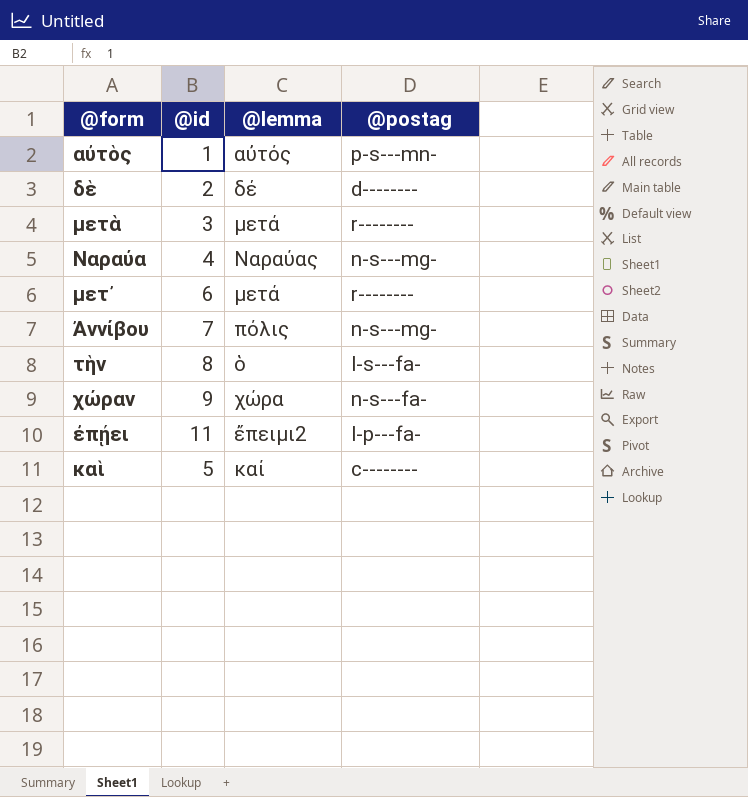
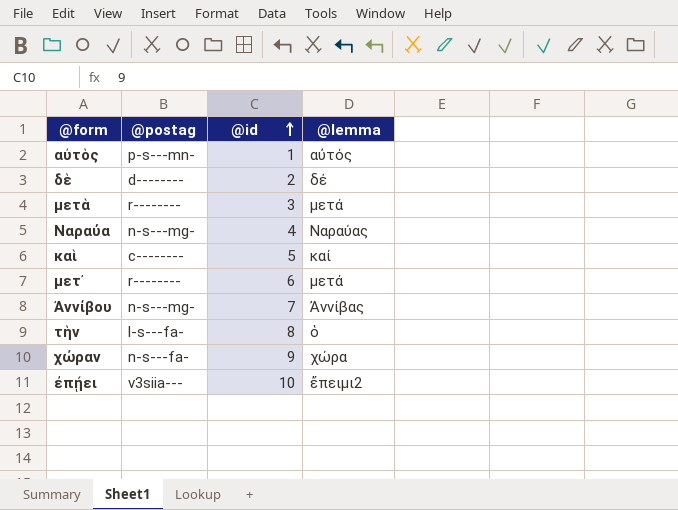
row order: none -> @id ascending
column @postag | position: 4 -> 2
Ἀννίβου | @lemma: πόλις -> Ἀννίβας
ἐπῄει | @postag: l-p---fa- -> v3siia---
ἐπῄει | @id: 11 -> 10

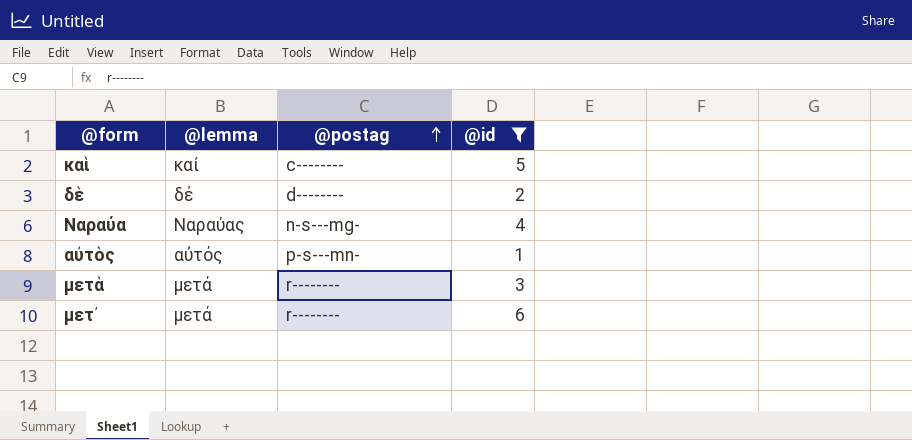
filter: none -> @id <= 6
row order: @id ascending -> @postag ascending
column @lemma | position: 4 -> 2

